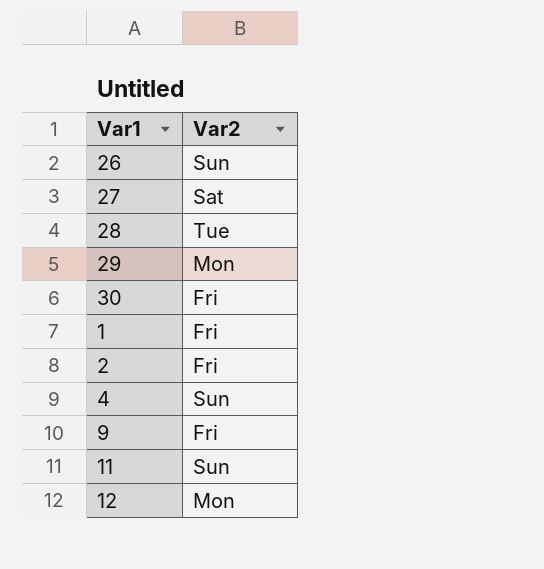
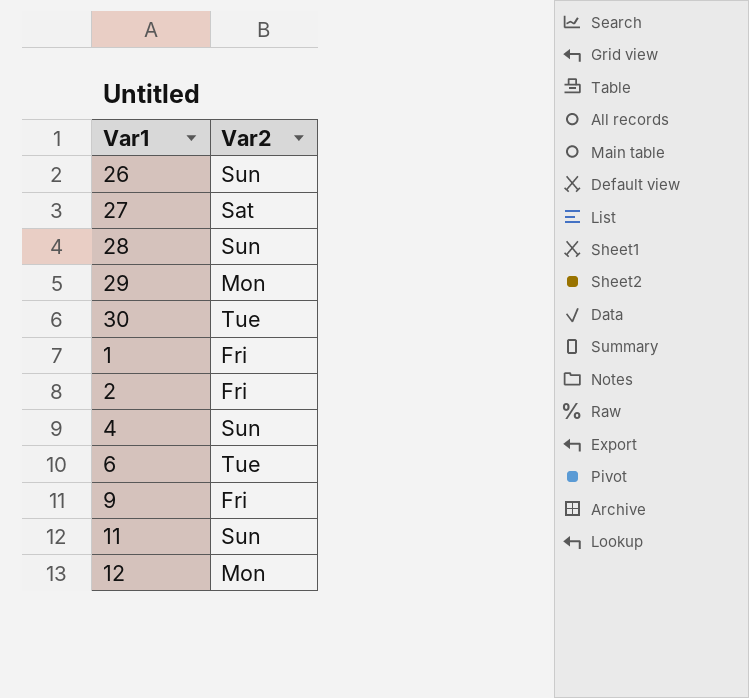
28 | Var2: Tue -> Sun
30 | Var2: Fri -> Tue
row 6: none -> Tue

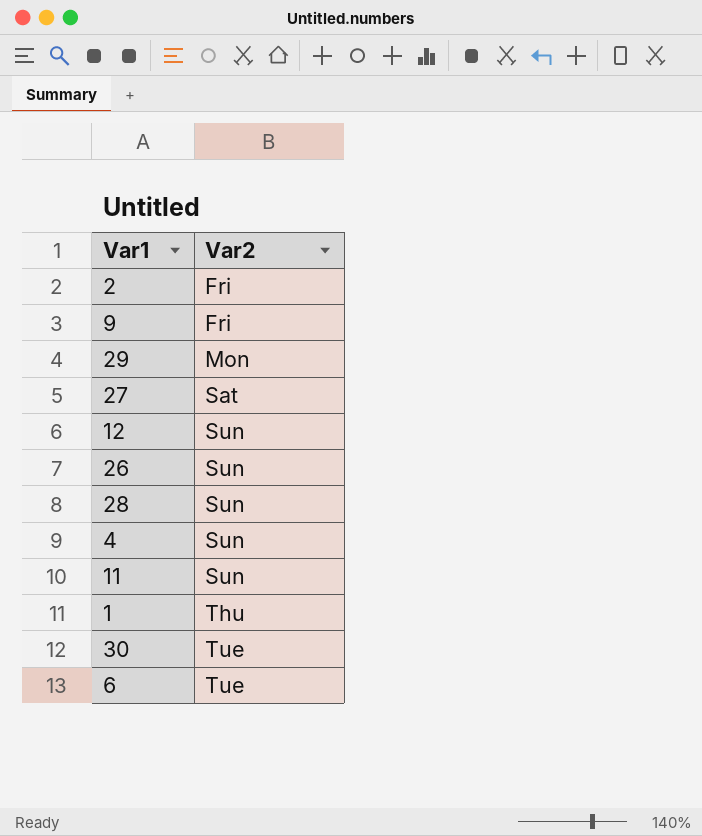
row order: none -> Var2 ascending
12 | Var2: Mon -> Sun
1 | Var2: Fri -> Thu

